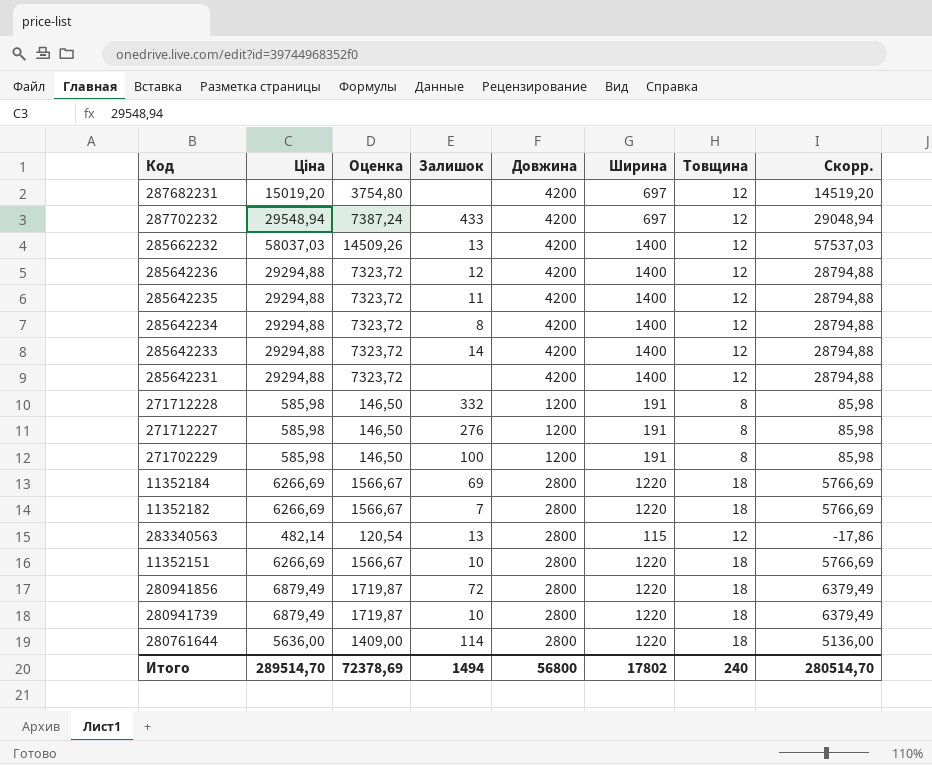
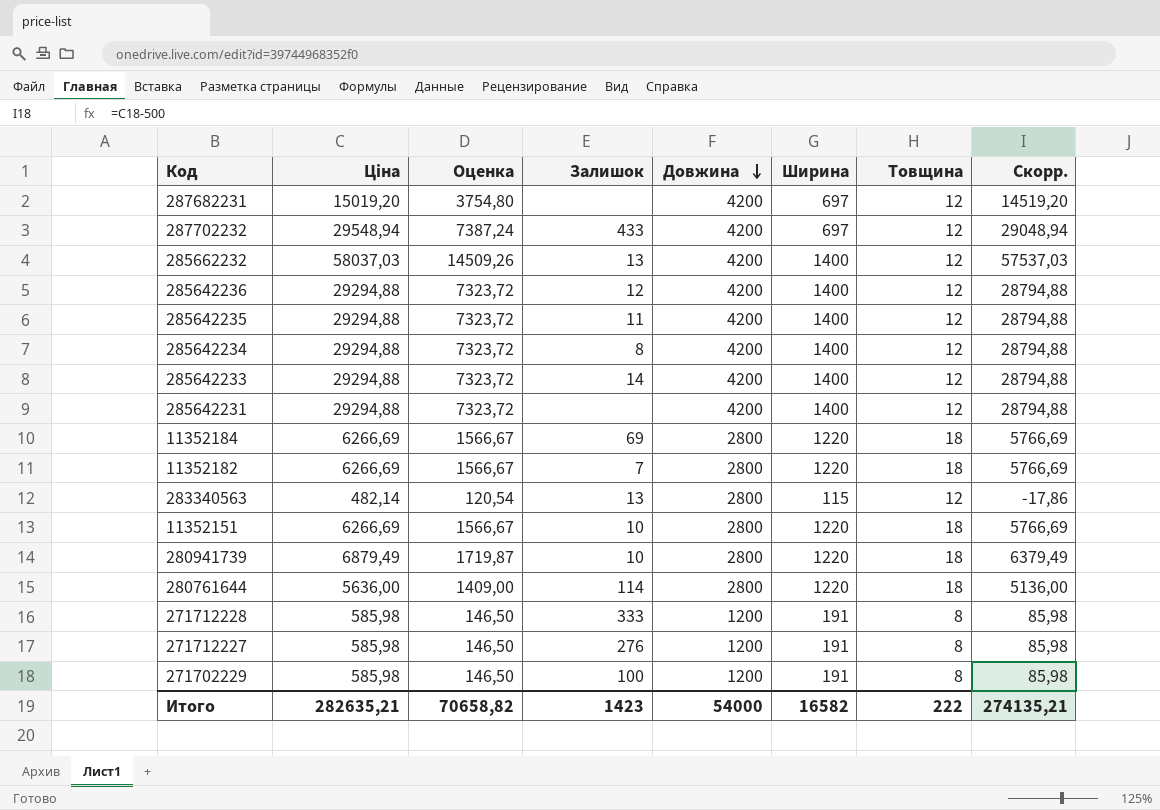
row order: none -> Довжина descending
row 280941856: 6879,49 | 1719,87 | 72 | 2800 | 1220 | 18 | 6379,49 -> none
271712228 | Залишок: 332 -> 333
Итого | Ціна: 289514,70 -> 282635,21
Итого | Оценка: 72378,69 -> 70658,82
Итого | Залишок: 1494 -> 1423
Итого | Довжина: 56800 -> 54000
Итого | Ширина: 17802 -> 16582
Итого | Товщина: 240 -> 222
Итого | Скорр.: 280514,70 -> 274135,21

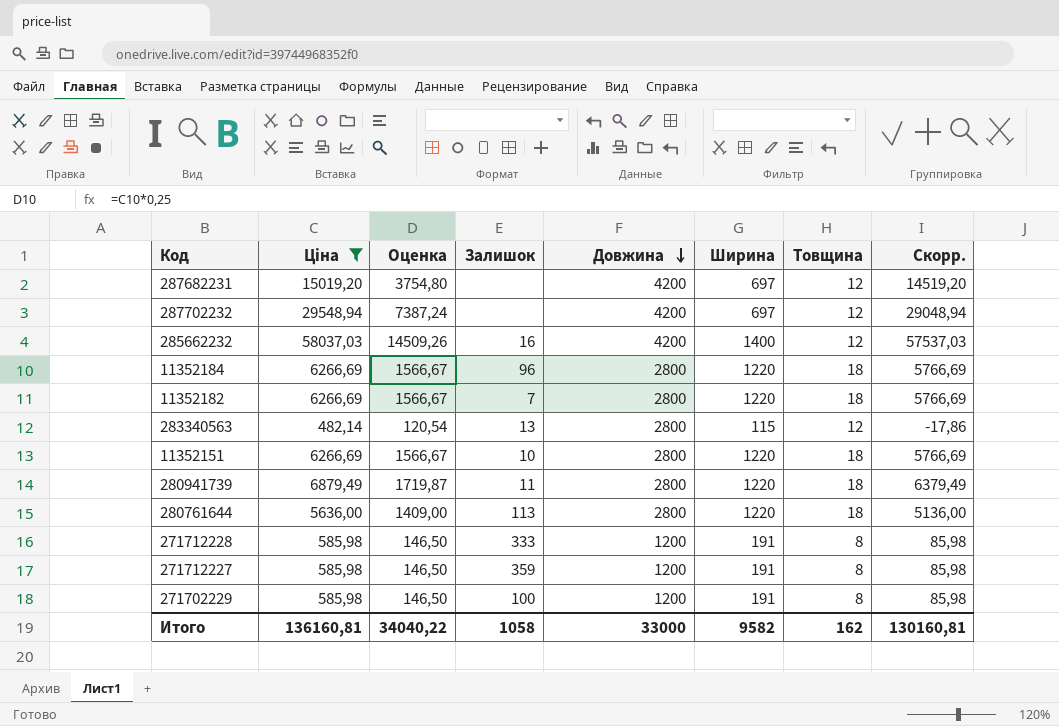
filter: none -> Ціна != 29294,88
287702232 | Залишок: 433 -> none
285662232 | Залишок: 13 -> 16
11352184 | Залишок: 69 -> 96
280941739 | Залишок: 10 -> 11
280761644 | Залишок: 114 -> 113
271712227 | Залишок: 276 -> 359
Итого | Ціна: 282635,21 -> 136160,81
Итого | Оценка: 70658,82 -> 34040,22
Итого | Залишок: 1423 -> 1058
Итого | Довжина: 54000 -> 33000
Итого | Ширина: 16582 -> 9582
Итого | Товщина: 222 -> 162
Итого | Скорр.: 274135,21 -> 130160,81

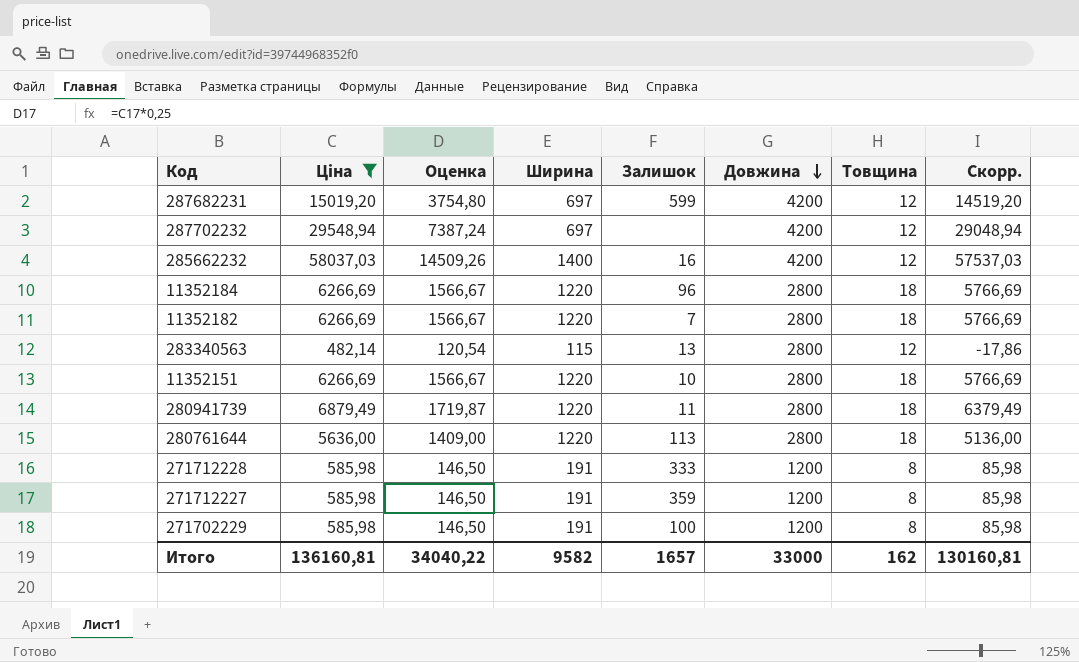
column Ширина | position: 6 -> 4
287682231 | Залишок: none -> 599
Итого | Залишок: 1058 -> 1657

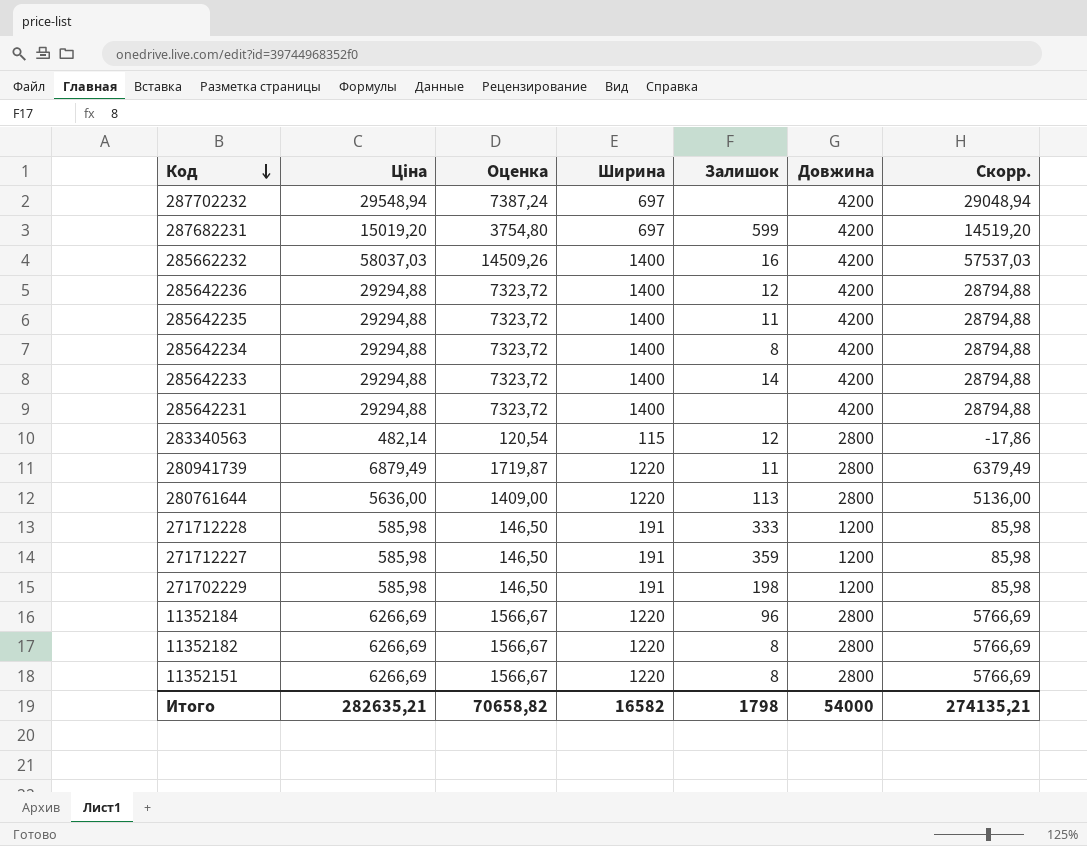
filter: Ціна != 29294,88 -> none
row order: Довжина descending -> Код descending
column Товщина | position: 7 -> none
283340563 | Залишок: 13 -> 12
271702229 | Залишок: 100 -> 198
11352182 | Залишок: 7 -> 8
11352151 | Залишок: 10 -> 8
Итого | Ціна: 136160,81 -> 282635,21
Итого | Оценка: 34040,22 -> 70658,82
Итого | Ширина: 9582 -> 16582
Итого | Залишок: 1657 -> 1798
Итого | Довжина: 33000 -> 54000
Итого | Скорр.: 130160,81 -> 274135,21

